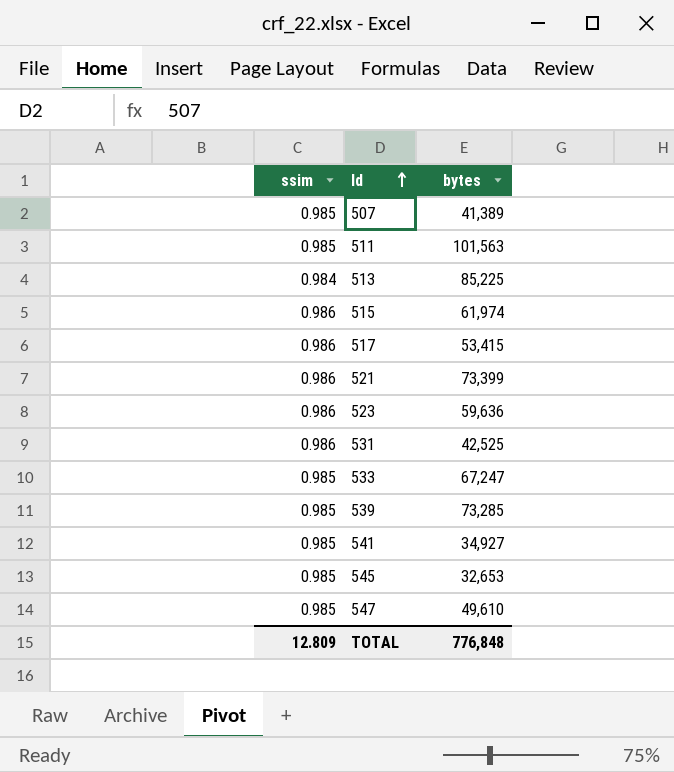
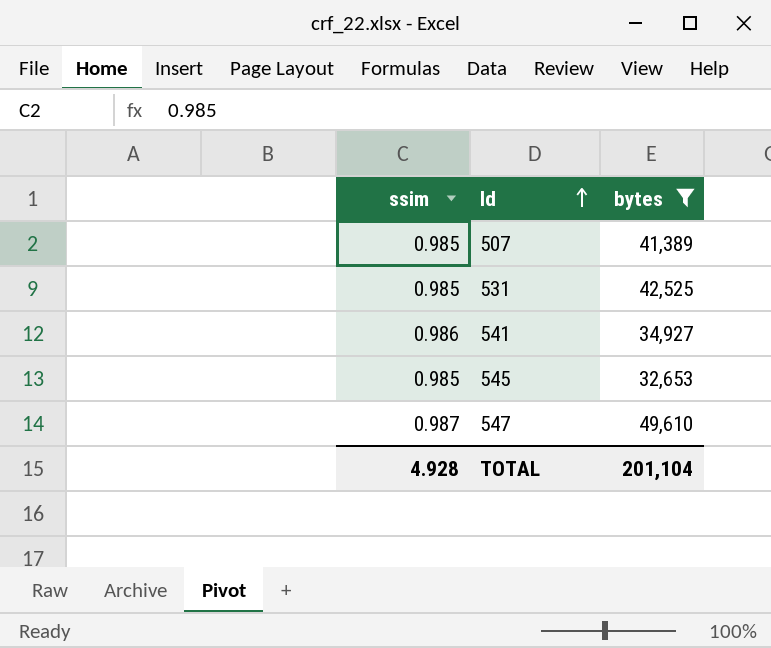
filter: none -> bytes <= 49,610
531 | ssim: 0.986 -> 0.985
541 | ssim: 0.985 -> 0.986
547 | ssim: 0.985 -> 0.987
TOTAL | ssim: 12.809 -> 4.928
TOTAL | bytes: 776,848 -> 201,104

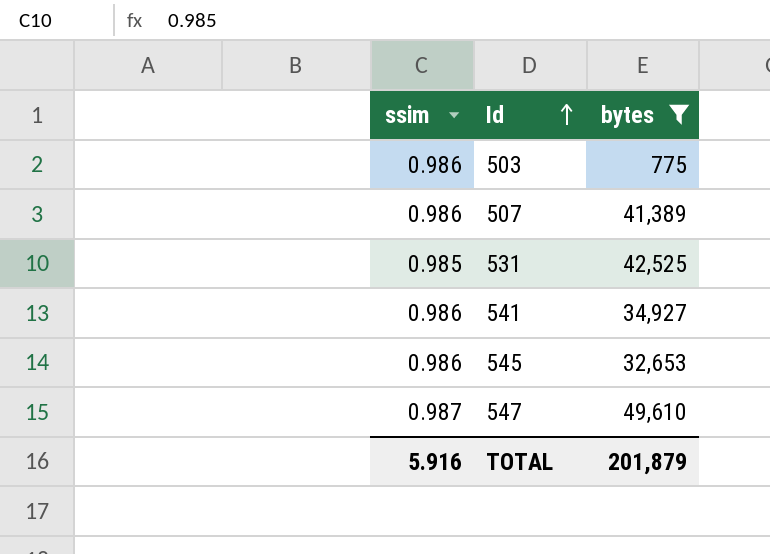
row 503: none -> 0.986 | 775
507 | ssim: 0.985 -> 0.986
545 | ssim: 0.985 -> 0.986
TOTAL | ssim: 4.928 -> 5.916
TOTAL | bytes: 201,104 -> 201,879

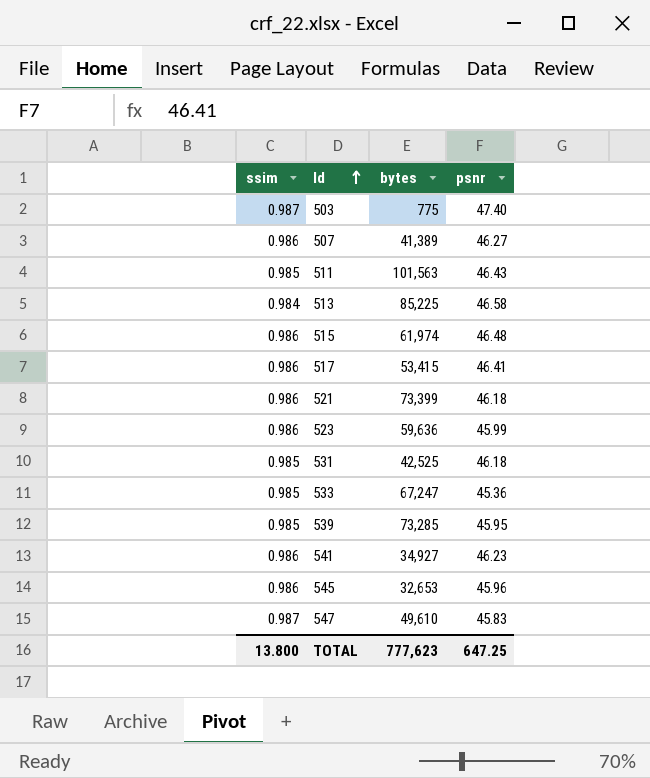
filter: bytes <= 49,610 -> none
column psnr | position: none -> 4
503 | ssim: 0.986 -> 0.987
TOTAL | ssim: 5.916 -> 13.800
TOTAL | bytes: 201,879 -> 777,623

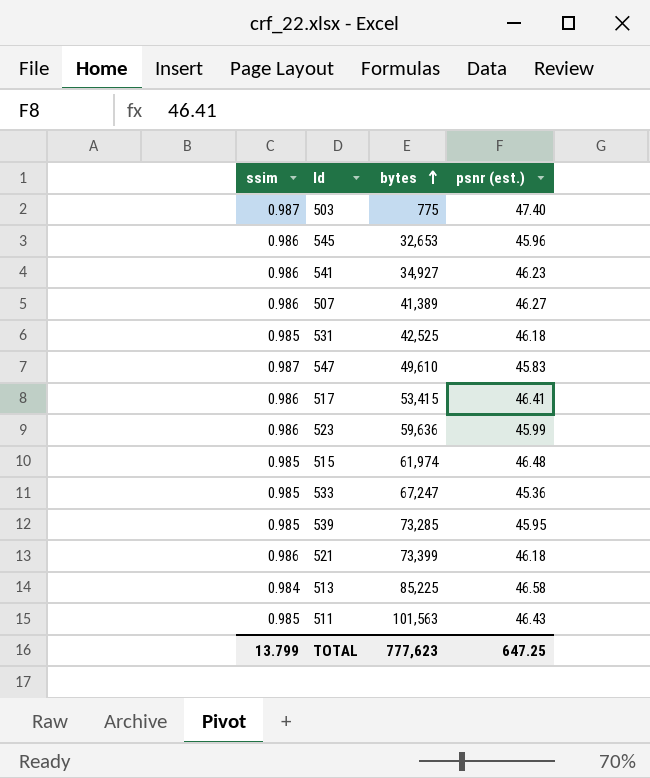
row order: Id ascending -> bytes ascending
column name: psnr -> psnr (est.)
515 | ssim: 0.986 -> 0.985
TOTAL | ssim: 13.800 -> 13.799

